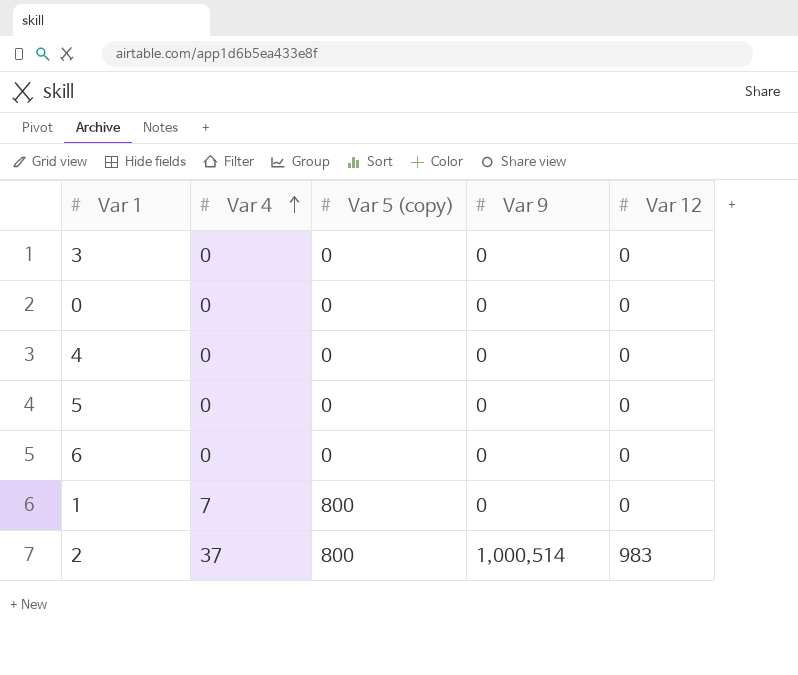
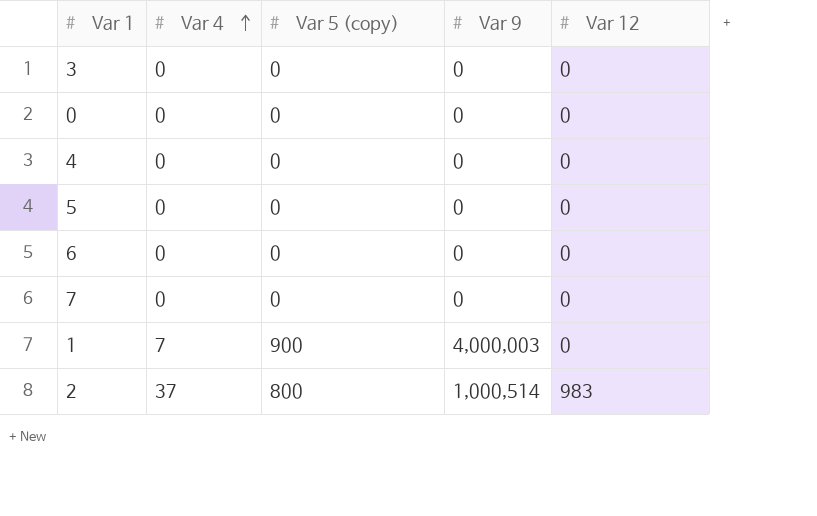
row 7: none -> 0 | 0 | 0 | 0
1 | Var 5 (copy): 800 -> 900
1 | Var 9: 0 -> 4,000,003

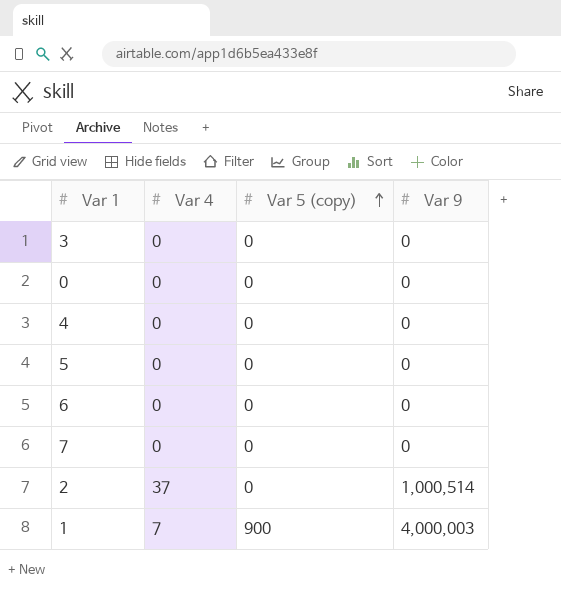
row order: Var 4 ascending -> Var 5 (copy) ascending
column Var 12 | position: 5 -> none
2 | Var 5 (copy): 800 -> 0

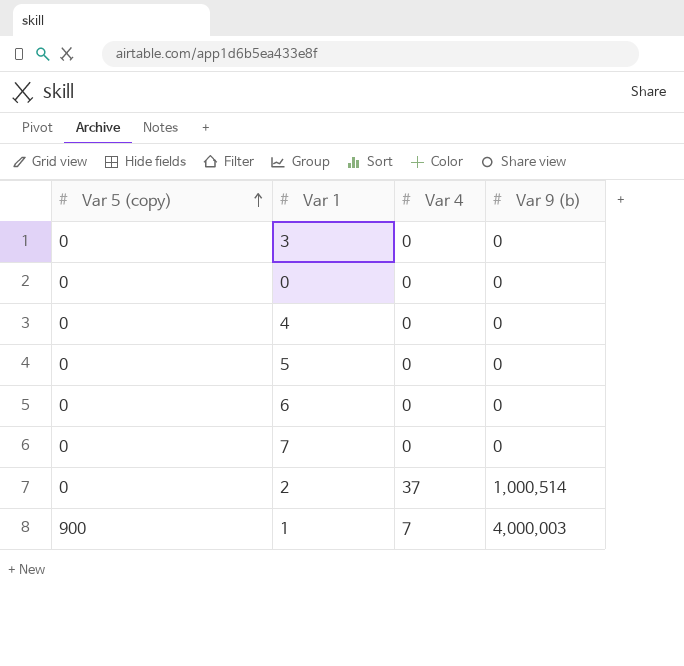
column Var 5 (copy) | position: 3 -> 1
column name: Var 9 -> Var 9 (b)

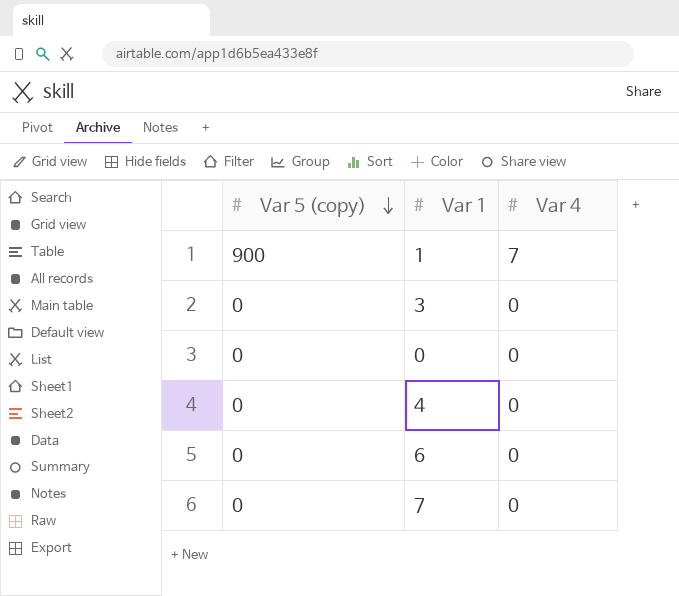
row order: Var 5 (copy) ascending -> Var 5 (copy) descending
column Var 9 (b) | position: 4 -> none
row 5: 0 | 0 | 0 -> none
row 2: 0 | 37 | 1,000,514 -> none

